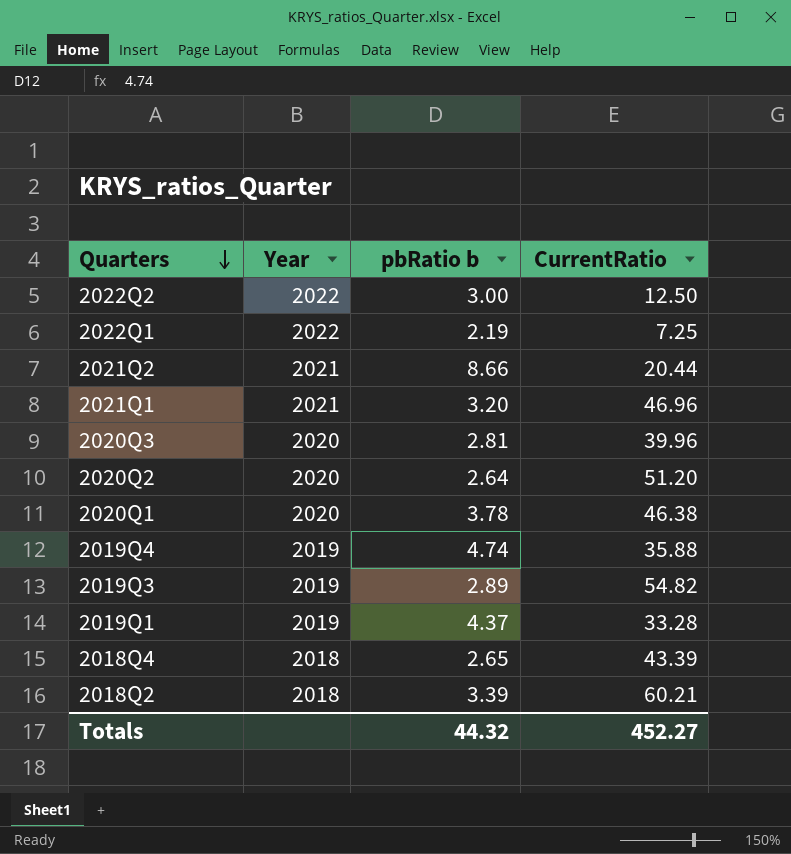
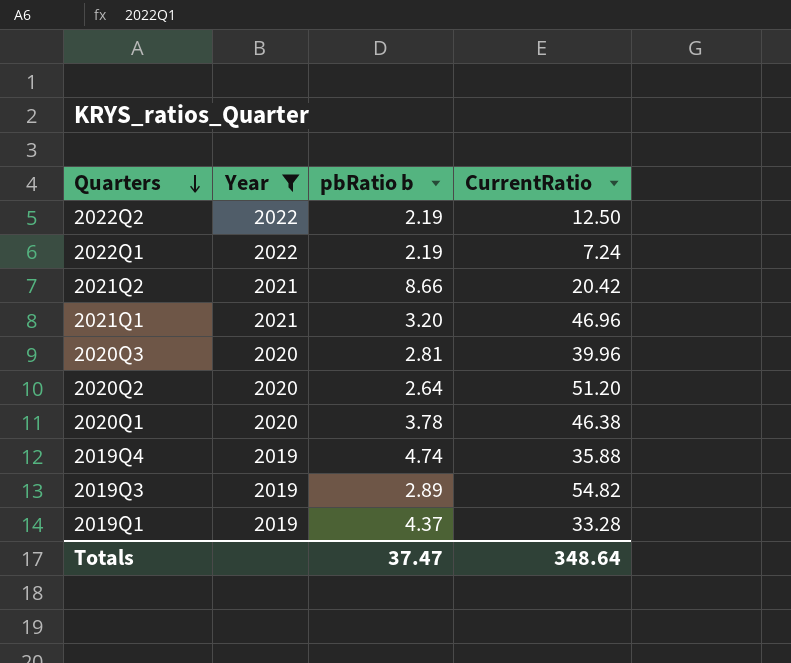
filter: none -> Year != 2018
2022Q2 | pbRatio b: 3.00 -> 2.19
2022Q1 | CurrentRatio: 7.25 -> 7.24
2021Q2 | CurrentRatio: 20.44 -> 20.42
Totals | pbRatio b: 44.32 -> 37.47
Totals | CurrentRatio: 452.27 -> 348.64

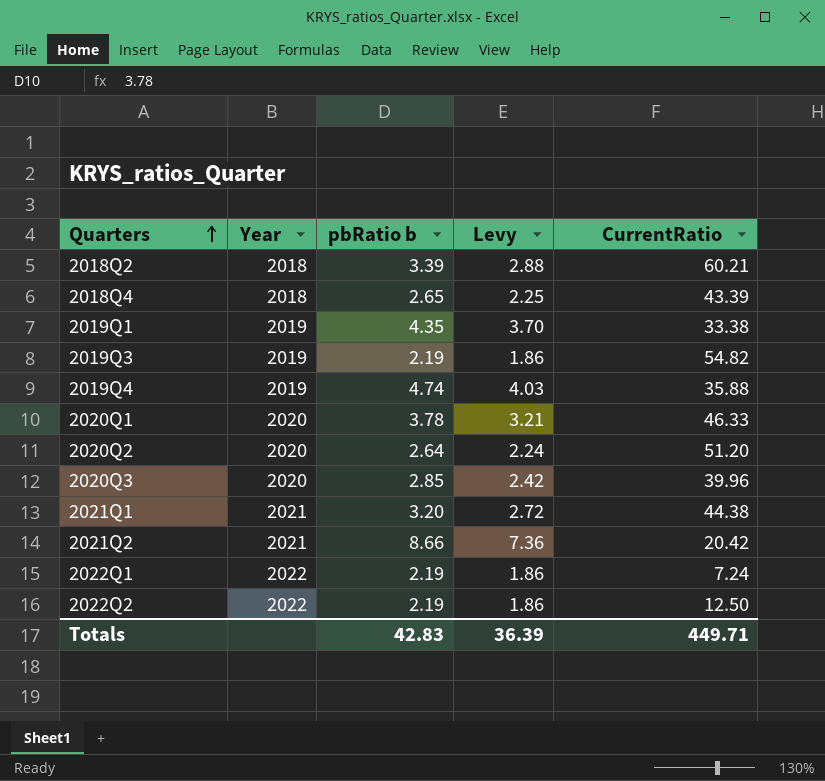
filter: Year != 2018 -> none
row order: Quarters descending -> Quarters ascending
column Levy | formula: none -> [pbRatio b] * 0.85
2019Q1 | pbRatio b: 4.37 -> 4.35
2019Q1 | CurrentRatio: 33.28 -> 33.38
2019Q3 | pbRatio b: 2.89 -> 2.19
2020Q1 | CurrentRatio: 46.38 -> 46.33
2020Q3 | pbRatio b: 2.81 -> 2.85
2021Q1 | CurrentRatio: 46.96 -> 44.38
Totals | pbRatio b: 37.47 -> 42.83
Totals | CurrentRatio: 348.64 -> 449.71

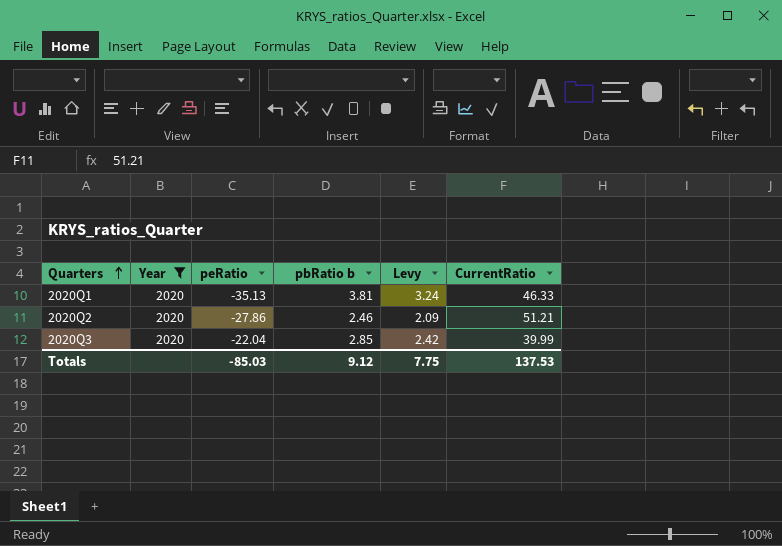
filter: none -> Year = 2020
column peRatio | position: none -> 3
2020Q1 | pbRatio b: 3.78 -> 3.81
2020Q1 | Levy: 3.21 -> 3.24
2020Q2 | pbRatio b: 2.64 -> 2.46
2020Q2 | Levy: 2.24 -> 2.09
2020Q2 | CurrentRatio: 51.20 -> 51.21
2020Q3 | CurrentRatio: 39.96 -> 39.99
Totals | pbRatio b: 42.83 -> 9.12
Totals | Levy: 36.39 -> 7.75
Totals | CurrentRatio: 449.71 -> 137.53

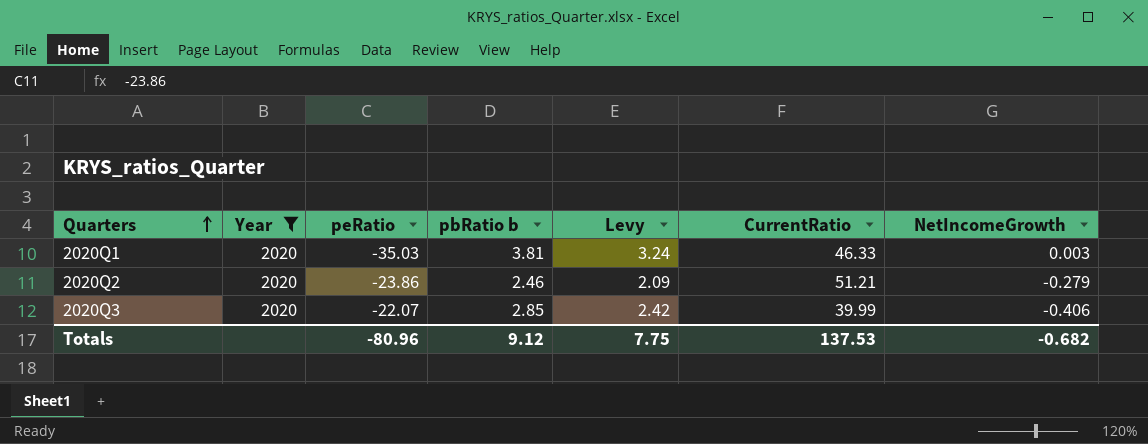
column NetIncomeGrowth | position: none -> 7
2020Q1 | peRatio: -35.13 -> -35.03
2020Q2 | peRatio: -27.86 -> -23.86
2020Q3 | peRatio: -22.04 -> -22.07
Totals | peRatio: -85.03 -> -80.96

